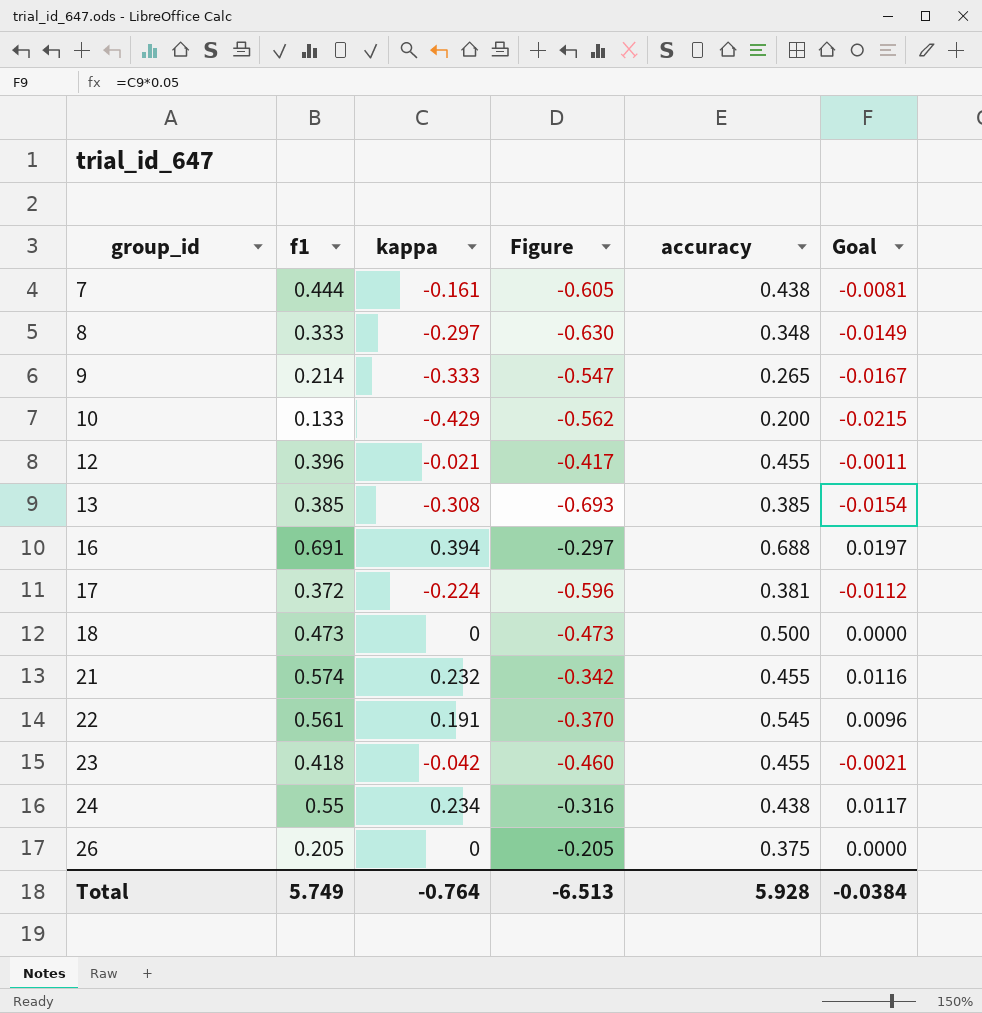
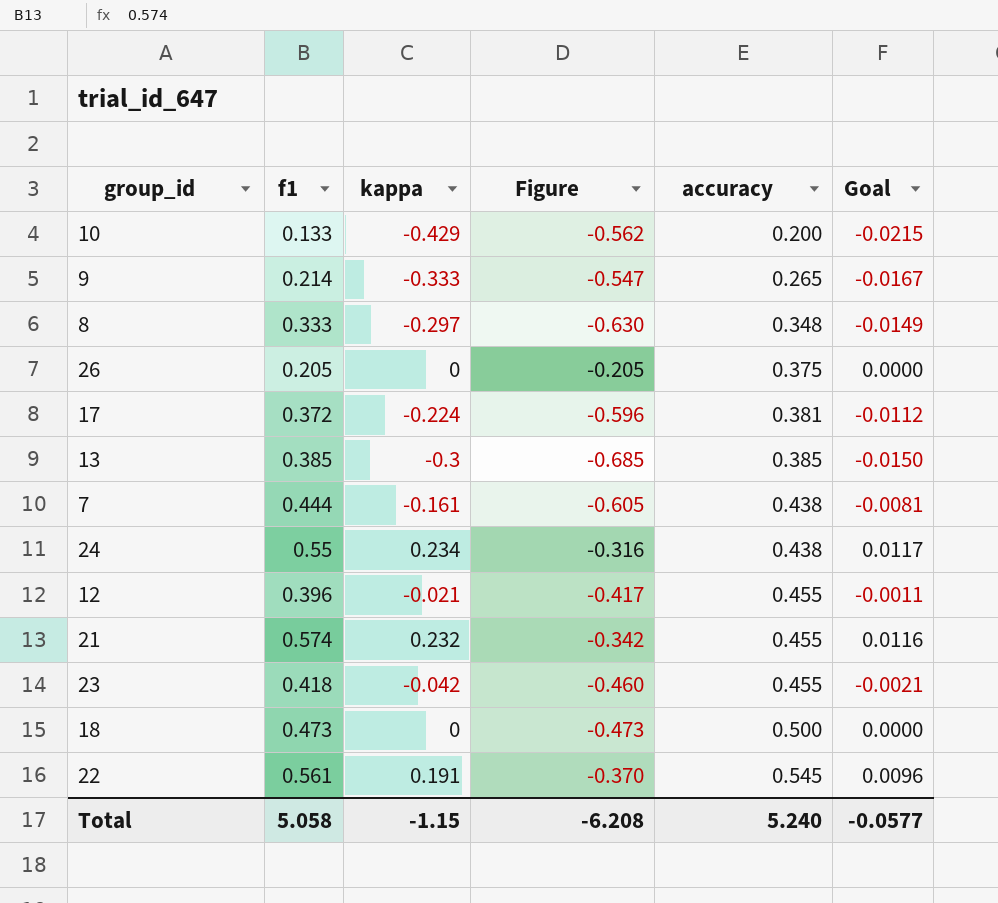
row order: group_id ascending -> accuracy ascending
row 16: 0.691 | 0.394 | -0.297 | 0.688 | 0.0197 -> none
13 | kappa: -0.308 -> -0.3
13 | Figure: -0.693 -> -0.685
13 | Goal: -0.0154 -> -0.0150
Total | f1: 5.749 -> 5.058
Total | kappa: -0.764 -> -1.15
Total | Figure: -6.513 -> -6.208
Total | accuracy: 5.928 -> 5.240
Total | Goal: -0.0384 -> -0.0577

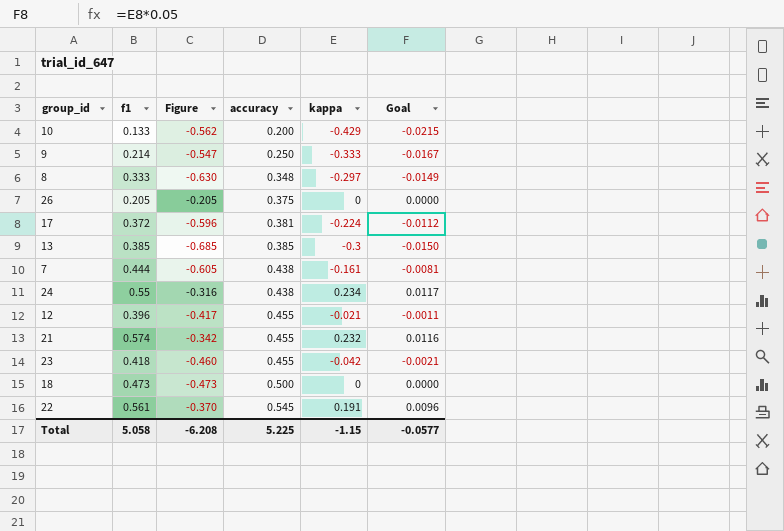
column kappa | position: 3 -> 5
9 | accuracy: 0.265 -> 0.250
Total | accuracy: 5.240 -> 5.225

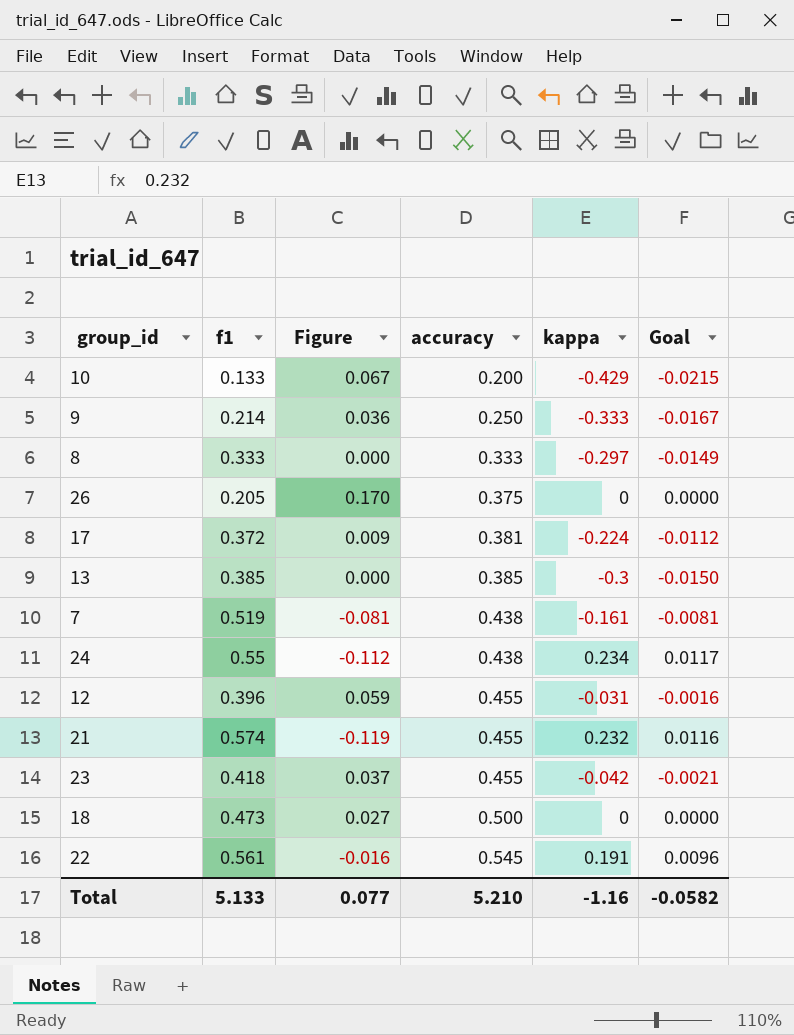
column Figure | formula: [kappa] - [f1] -> [accuracy] - [f1]
8 | accuracy: 0.348 -> 0.333
7 | f1: 0.444 -> 0.519
12 | kappa: -0.021 -> -0.031
12 | Goal: -0.0011 -> -0.0016
Total | f1: 5.058 -> 5.133
Total | Figure: -6.208 -> 0.077
Total | accuracy: 5.225 -> 5.210
Total | kappa: -1.15 -> -1.16
Total | Goal: -0.0577 -> -0.0582

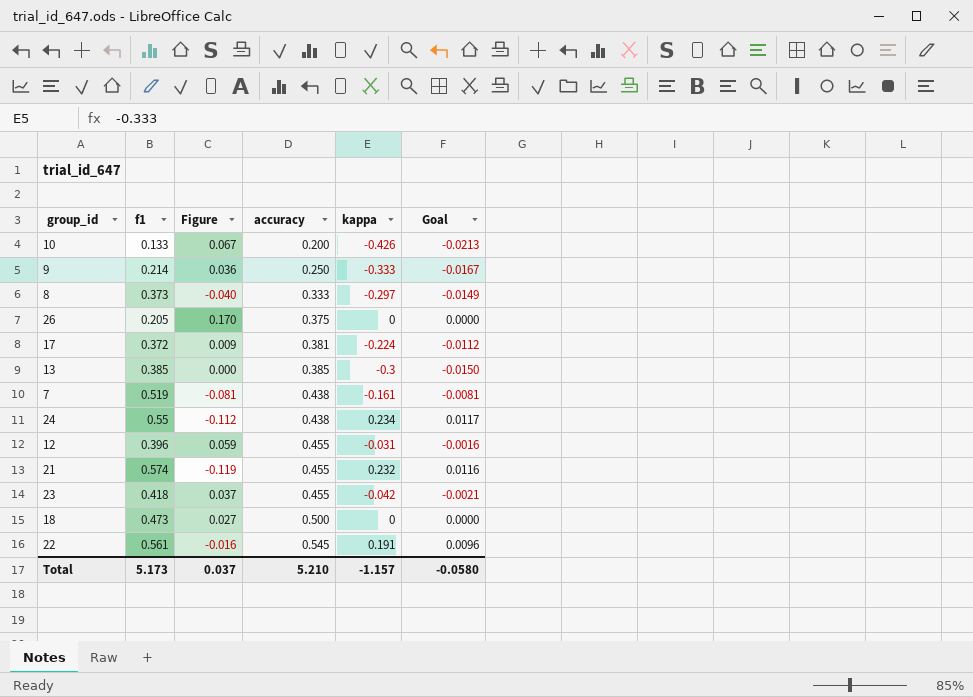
10 | kappa: -0.429 -> -0.426
10 | Goal: -0.0215 -> -0.0213
8 | f1: 0.333 -> 0.373
8 | Figure: 0.000 -> -0.040
Total | f1: 5.133 -> 5.173
Total | Figure: 0.077 -> 0.037
Total | kappa: -1.16 -> -1.157
Total | Goal: -0.0582 -> -0.0580

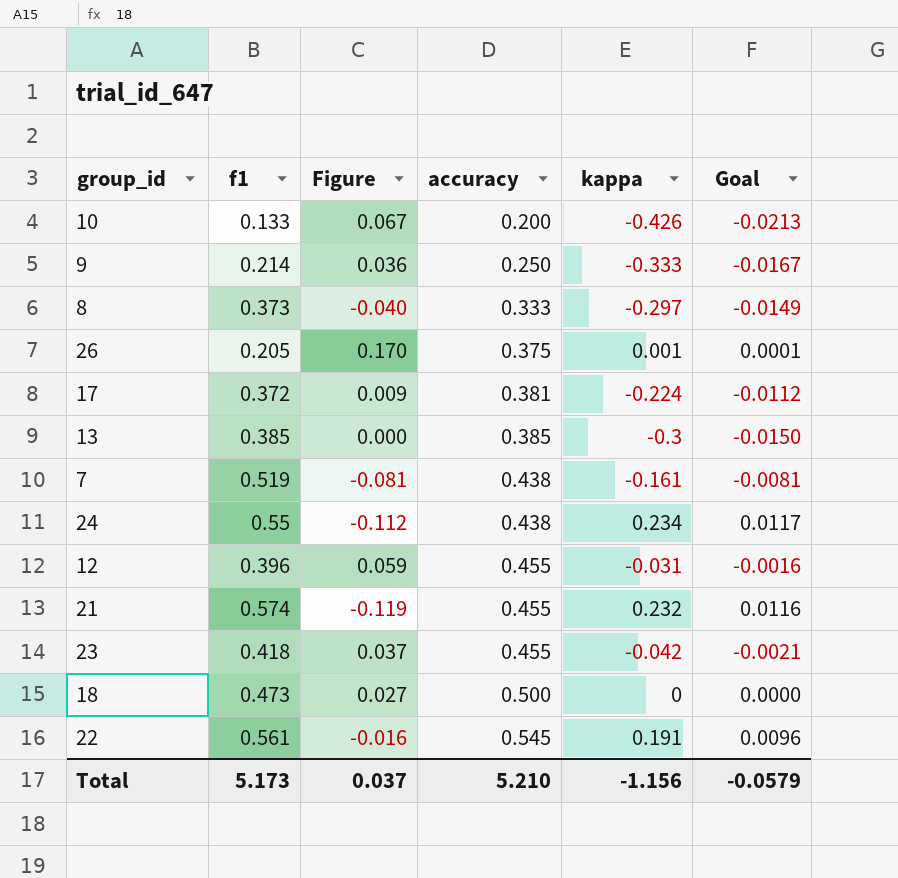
26 | kappa: 0 -> 0.001
26 | Goal: 0.0000 -> 0.0001
Total | kappa: -1.157 -> -1.156
Total | Goal: -0.0580 -> -0.0579

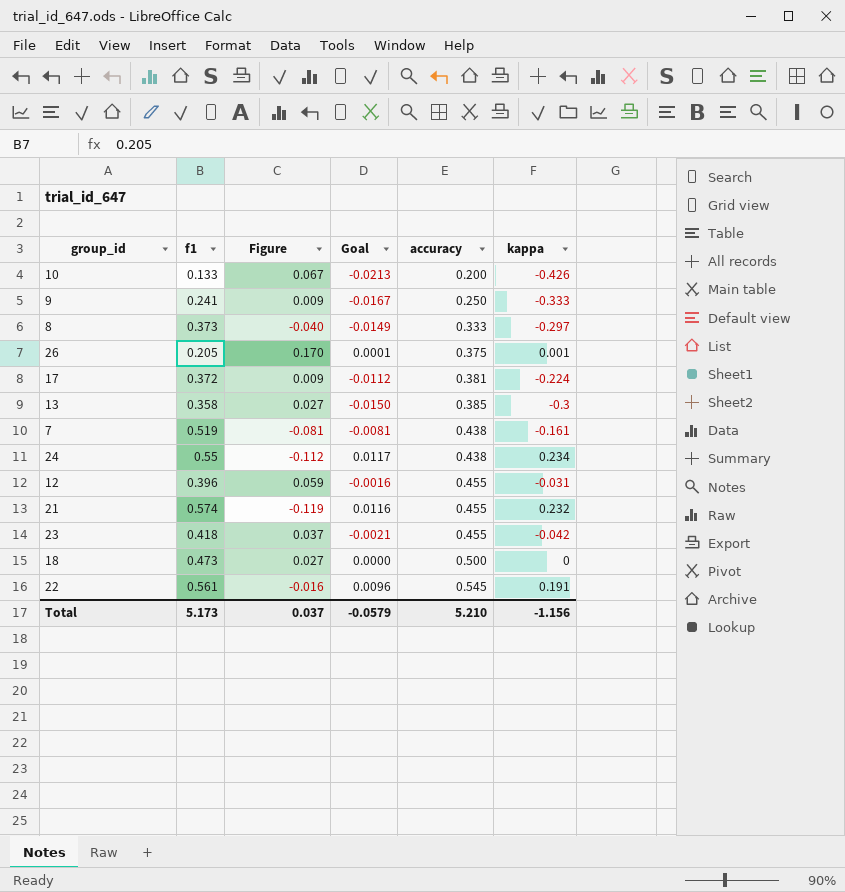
column Goal | position: 6 -> 4
9 | f1: 0.214 -> 0.241
9 | Figure: 0.036 -> 0.009
13 | f1: 0.385 -> 0.358
13 | Figure: 0.000 -> 0.027

